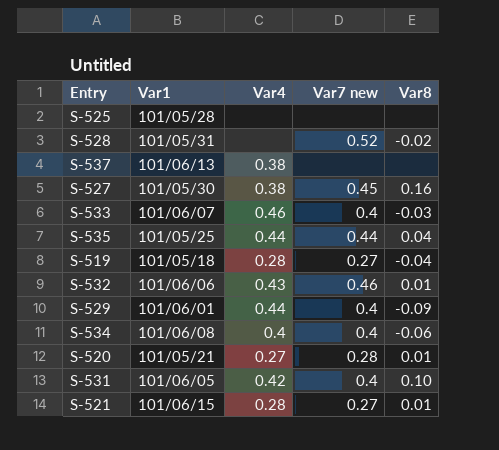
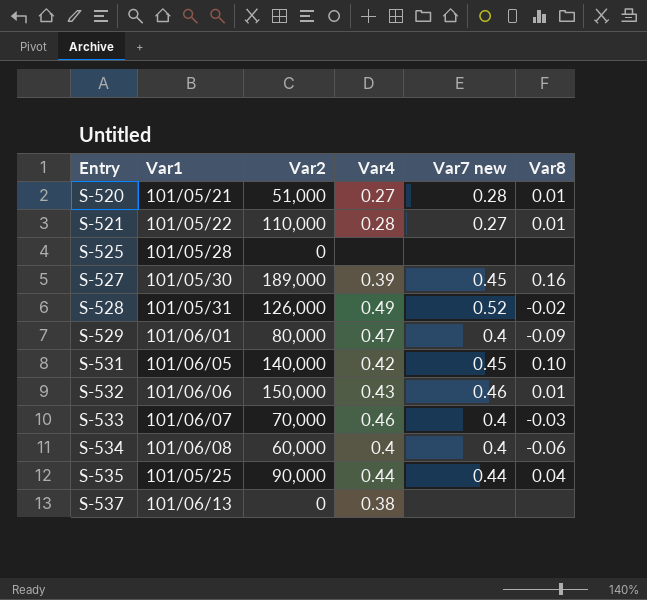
row order: none -> Entry ascending
column Var2 | position: none -> 3
row S-519: 101/05/18 | 0.28 | 0.27 | -0.04 -> none
S-521 | Var1: 101/06/15 -> 101/05/22
S-527 | Var4: 0.38 -> 0.39
S-528 | Var4: none -> 0.49
S-529 | Var4: 0.44 -> 0.47
S-531 | Var7 new: 0.4 -> 0.45

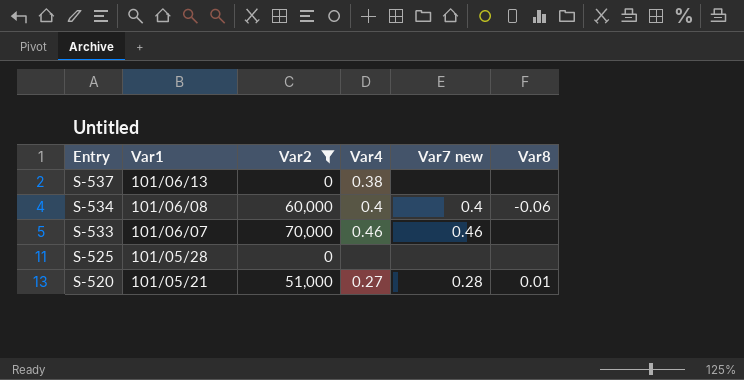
filter: none -> Var2 <= 70,000
row order: Entry ascending -> Entry descending
S-533 | Var7 new: 0.4 -> 0.46
S-533 | Var8: -0.03 -> none

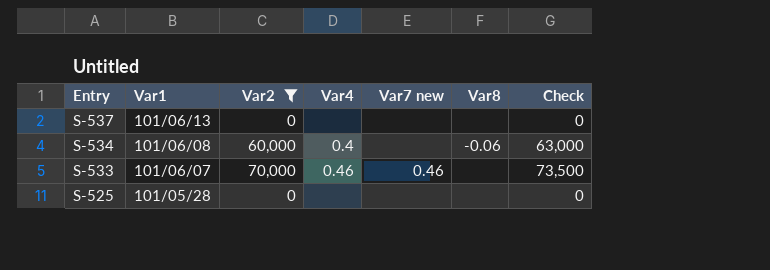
column Check | formula: none -> [Var2] * 1.05
row S-520: 101/05/21 | 51,000 | 0.27 | 0.28 | 0.01 -> none
S-537 | Var4: 0.38 -> none
S-534 | Var7 new: 0.4 -> none

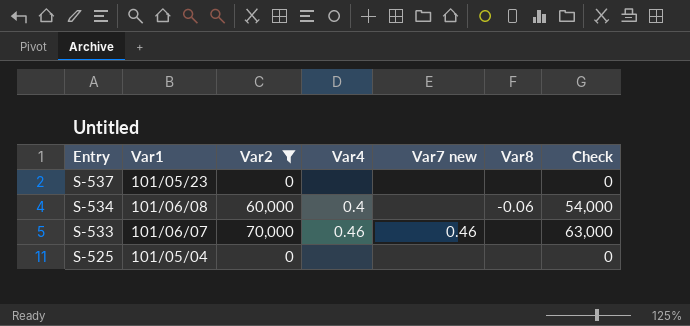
column Check | formula: [Var2] * 1.05 -> [Var2] * 0.9
S-537 | Var1: 101/06/13 -> 101/05/23
S-525 | Var1: 101/05/28 -> 101/05/04

